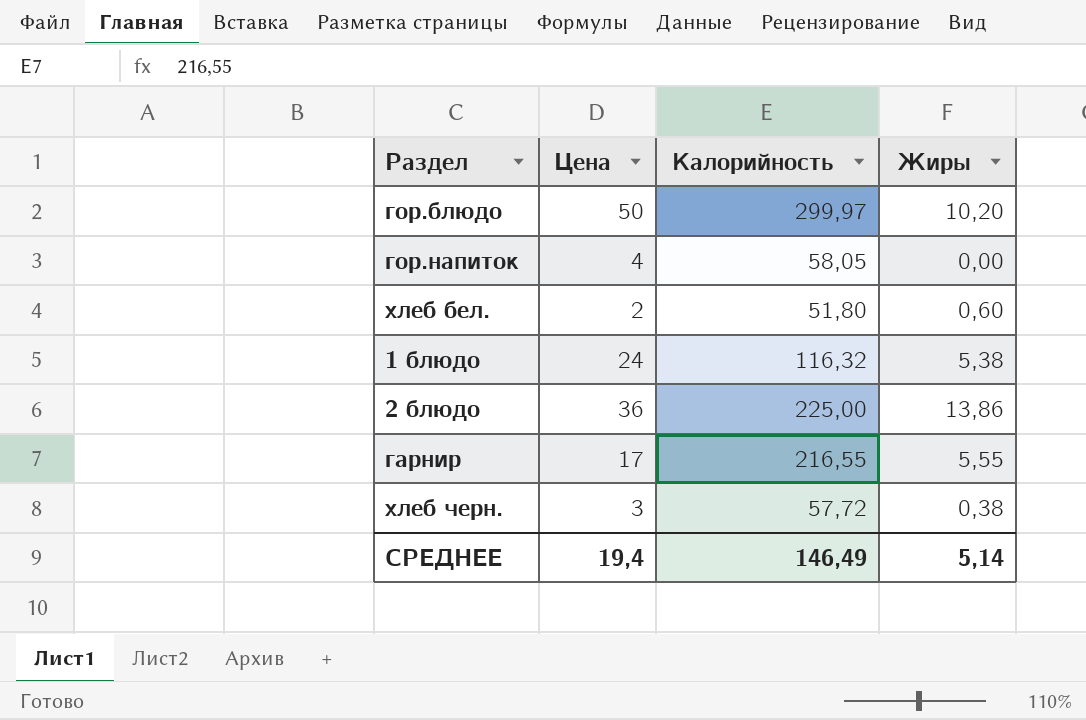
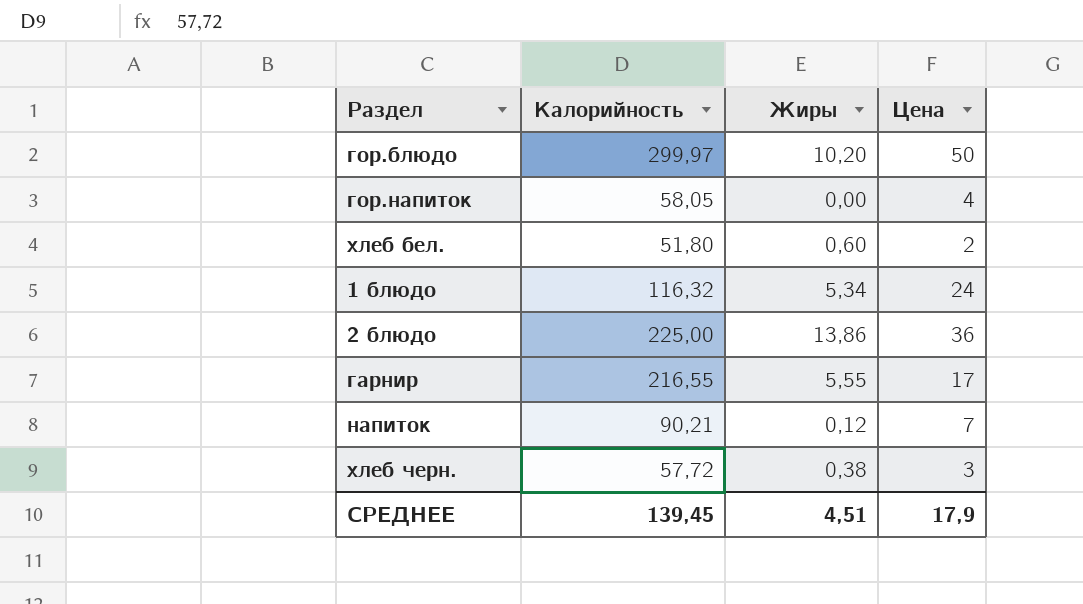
column Цена | position: 2 -> 4
1 блюдо | Жиры: 5,38 -> 5,34
row напиток: none -> 90,21 | 0,12 | 7
СРЕДНЕЕ | Калорийность: 146,49 -> 139,45
СРЕДНЕЕ | Жиры: 5,14 -> 4,51
СРЕДНЕЕ | Цена: 19,4 -> 17,9

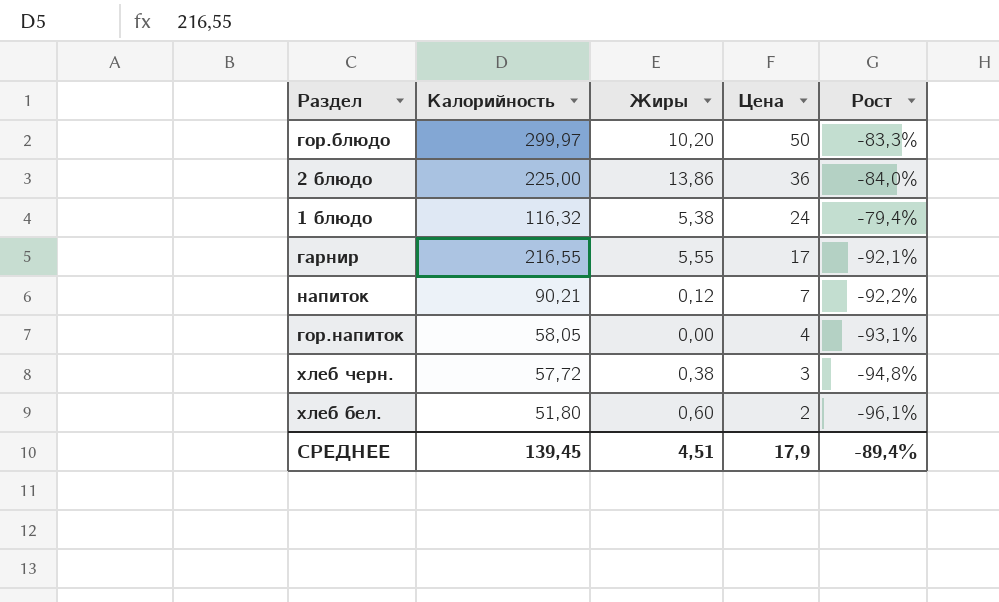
row order: none -> Цена descending
column Рост | formula: none -> ([Цена] - [Калорийность]) / [Калорийность]
1 блюдо | Жиры: 5,34 -> 5,38

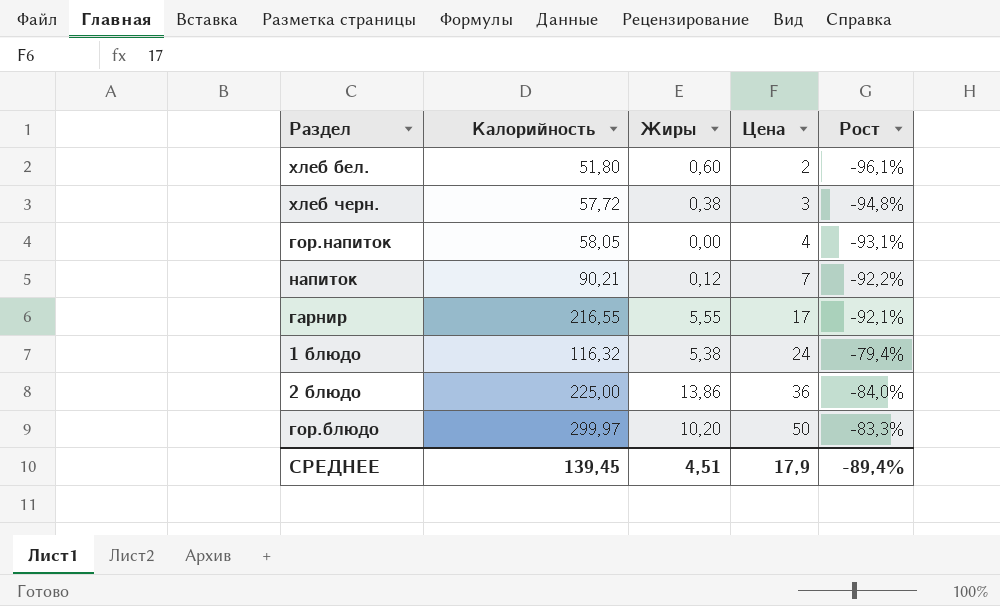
row order: Цена descending -> Цена ascending

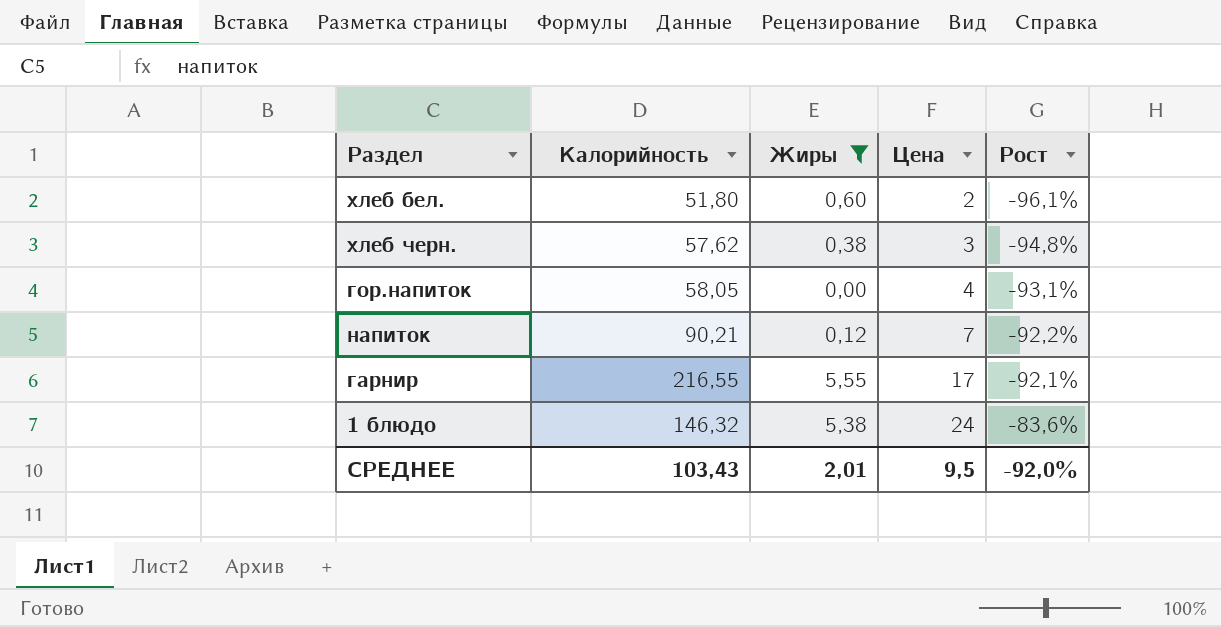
filter: none -> Жиры <= 5,55
хлеб черн. | Калорийность: 57,72 -> 57,62
1 блюдо | Калорийность: 116,32 -> 146,32
1 блюдо | Рост: -79,4% -> -83,6%
СРЕДНЕЕ | Калорийность: 139,45 -> 103,43
СРЕДНЕЕ | Жиры: 4,51 -> 2,01
СРЕДНЕЕ | Цена: 17,9 -> 9,5
СРЕДНЕЕ | Рост: -89,4% -> -92,0%

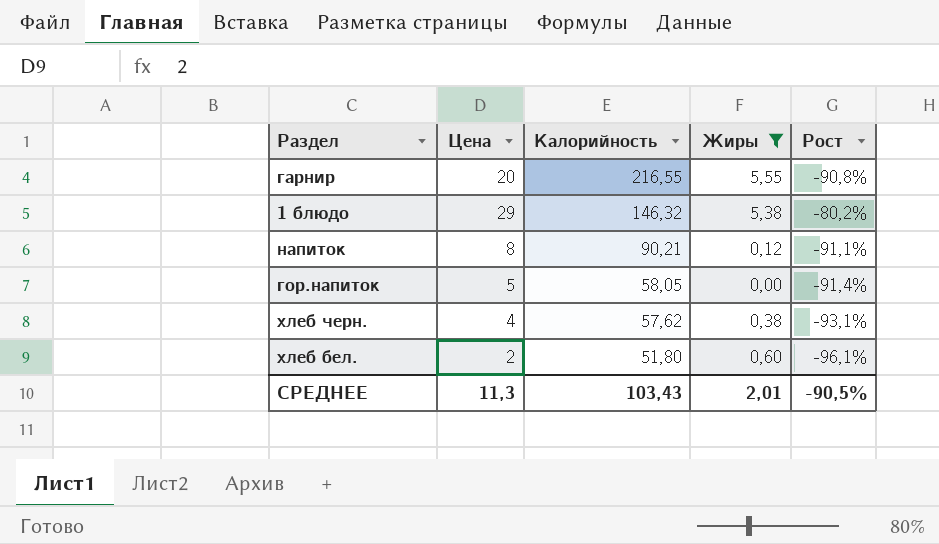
row order: Цена ascending -> Калорийность descending
column Цена | position: 4 -> 2
гарнир | Цена: 17 -> 20
гарнир | Рост: -92,1% -> -90,8%
1 блюдо | Цена: 24 -> 29
1 блюдо | Рост: -83,6% -> -80,2%
напиток | Цена: 7 -> 8
напиток | Рост: -92,2% -> -91,1%
гор.напиток | Цена: 4 -> 5
гор.напиток | Рост: -93,1% -> -91,4%
хлеб черн. | Цена: 3 -> 4
хлеб черн. | Рост: -94,8% -> -93,1%
СРЕДНЕЕ | Цена: 9,5 -> 11,3
СРЕДНЕЕ | Рост: -92,0% -> -90,5%

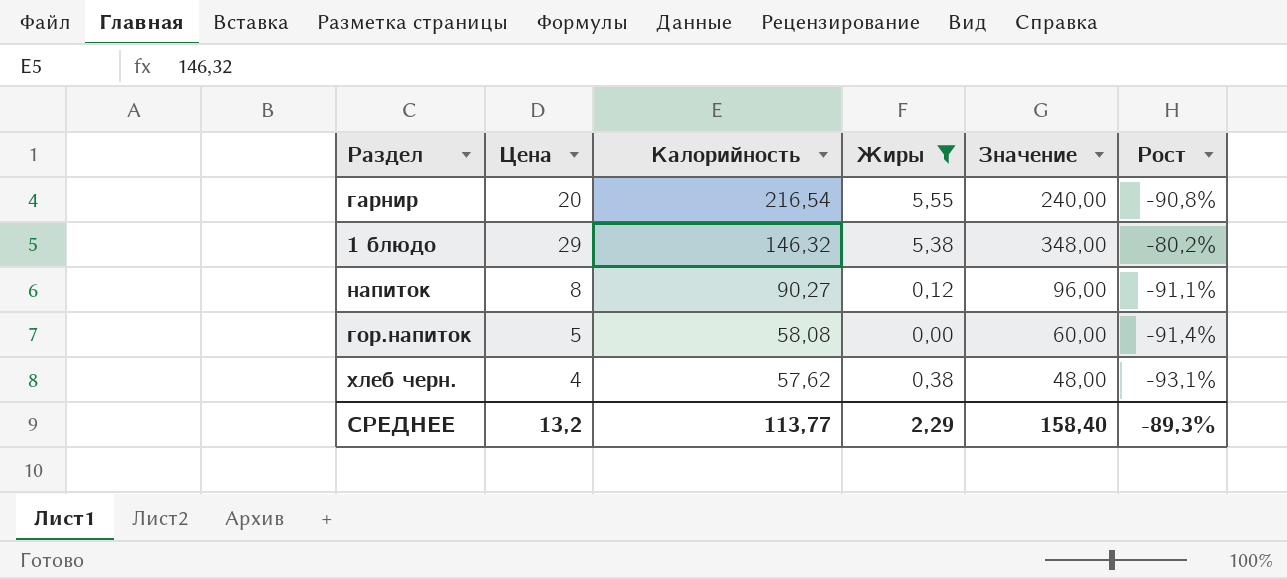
column Значение | formula: none -> [Цена] * 12
row хлеб бел.: 2 | 51,80 | 0,60 | -96,1% -> none
гарнир | Калорийность: 216,55 -> 216,54
напиток | Калорийность: 90,21 -> 90,27
гор.напиток | Калорийность: 58,05 -> 58,08
СРЕДНЕЕ | Цена: 11,3 -> 13,2
СРЕДНЕЕ | Калорийность: 103,43 -> 113,77
СРЕДНЕЕ | Жиры: 2,01 -> 2,29
СРЕДНЕЕ | Рост: -90,5% -> -89,3%

